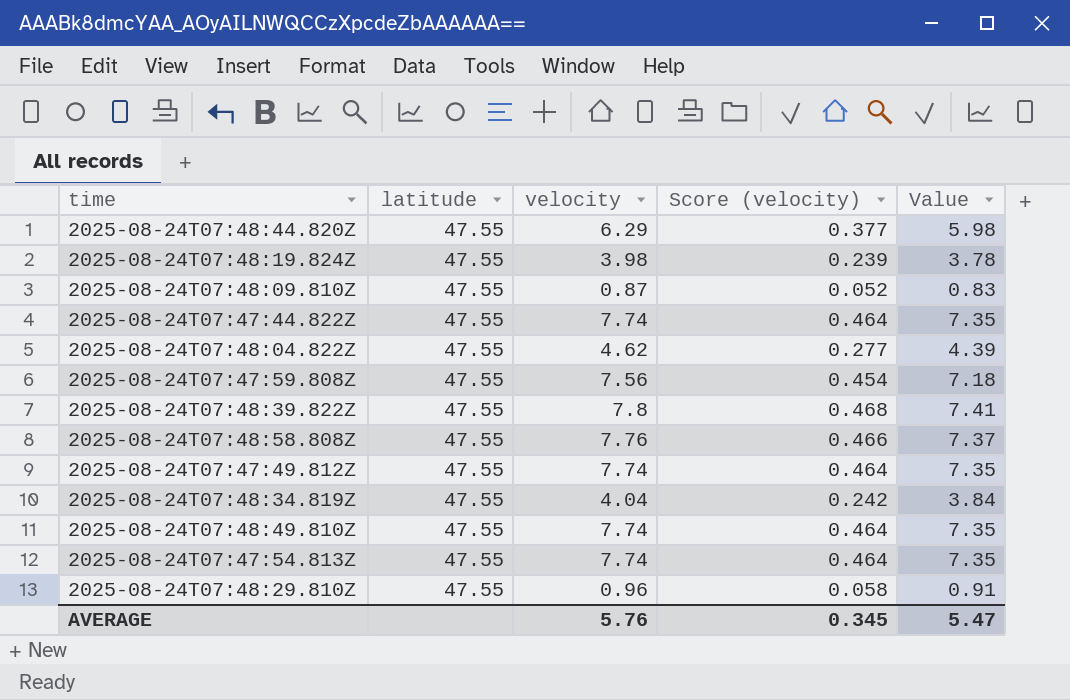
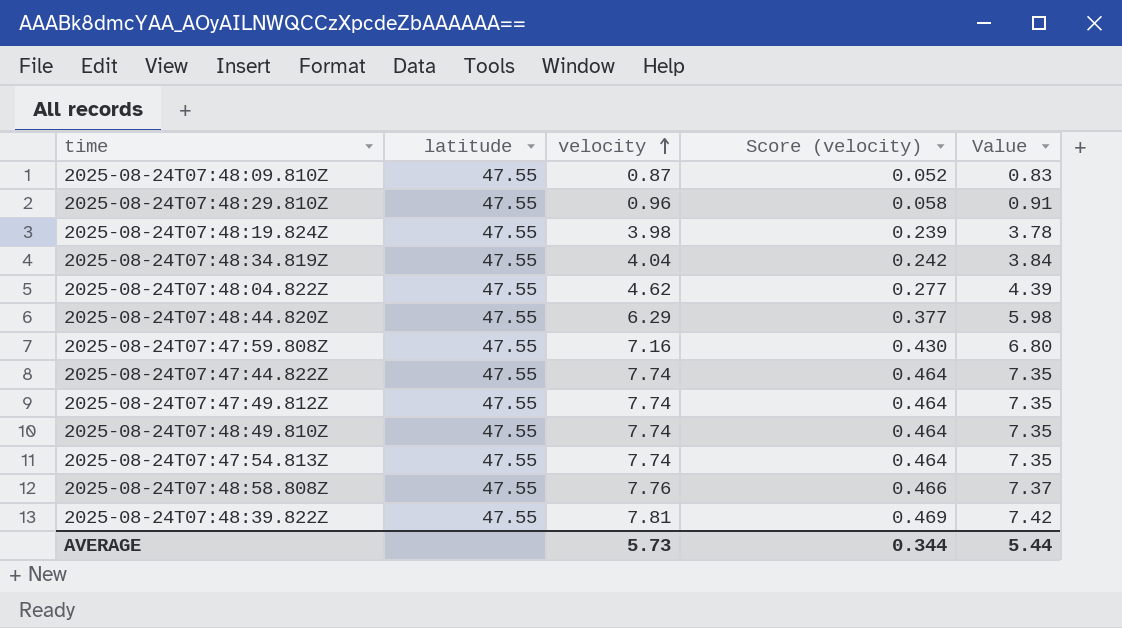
row order: none -> velocity ascending
2025-08-24T07:47:59.808Z | velocity: 7.56 -> 7.16
2025-08-24T07:47:59.808Z | Score (velocity): 0.454 -> 0.430
2025-08-24T07:47:59.808Z | Value: 7.18 -> 6.80
2025-08-24T07:48:39.822Z | velocity: 7.8 -> 7.81
2025-08-24T07:48:39.822Z | Score (velocity): 0.468 -> 0.469
2025-08-24T07:48:39.822Z | Value: 7.41 -> 7.42
AVERAGE | velocity: 5.76 -> 5.73
AVERAGE | Score (velocity): 0.345 -> 0.344
AVERAGE | Value: 5.47 -> 5.44

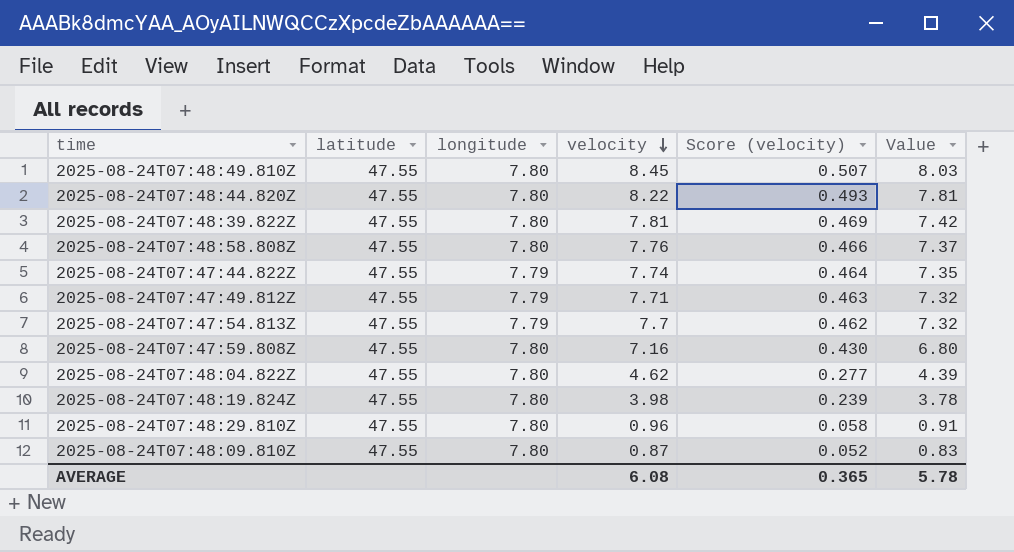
row order: velocity ascending -> velocity descending
column longitude | position: none -> 3
row 2025-08-24T07:48:34.819Z: 47.55 | 4.04 | 0.242 | 3.84 -> none
2025-08-24T07:48:49.810Z | velocity: 7.74 -> 8.45
2025-08-24T07:48:49.810Z | Score (velocity): 0.464 -> 0.507
2025-08-24T07:48:49.810Z | Value: 7.35 -> 8.03
2025-08-24T07:48:44.820Z | velocity: 6.29 -> 8.22
2025-08-24T07:48:44.820Z | Score (velocity): 0.377 -> 0.493
2025-08-24T07:48:44.820Z | Value: 5.98 -> 7.81
2025-08-24T07:47:49.812Z | velocity: 7.74 -> 7.71
2025-08-24T07:47:49.812Z | Score (velocity): 0.464 -> 0.463
2025-08-24T07:47:49.812Z | Value: 7.35 -> 7.32
2025-08-24T07:47:54.813Z | velocity: 7.74 -> 7.7
2025-08-24T07:47:54.813Z | Score (velocity): 0.464 -> 0.462
2025-08-24T07:47:54.813Z | Value: 7.35 -> 7.32
AVERAGE | velocity: 5.73 -> 6.08
AVERAGE | Score (velocity): 0.344 -> 0.365
AVERAGE | Value: 5.44 -> 5.78

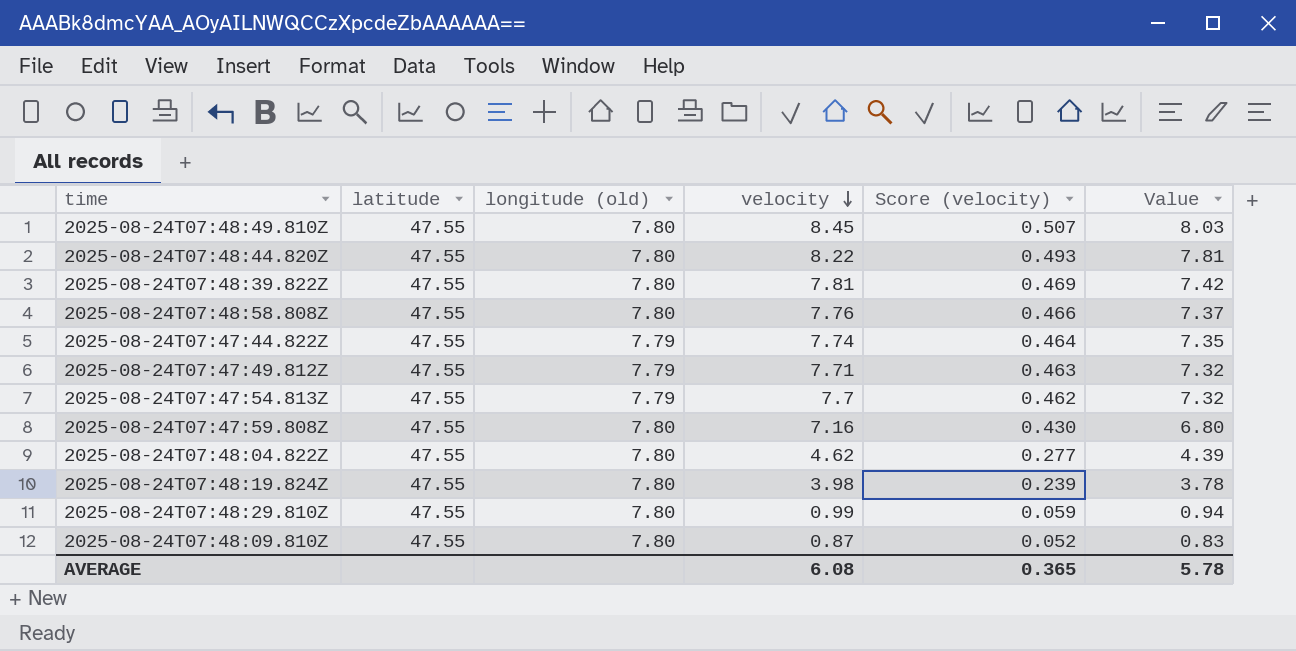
column name: longitude -> longitude (old)
2025-08-24T07:48:29.810Z | velocity: 0.96 -> 0.99
2025-08-24T07:48:29.810Z | Score (velocity): 0.058 -> 0.059
2025-08-24T07:48:29.810Z | Value: 0.91 -> 0.94

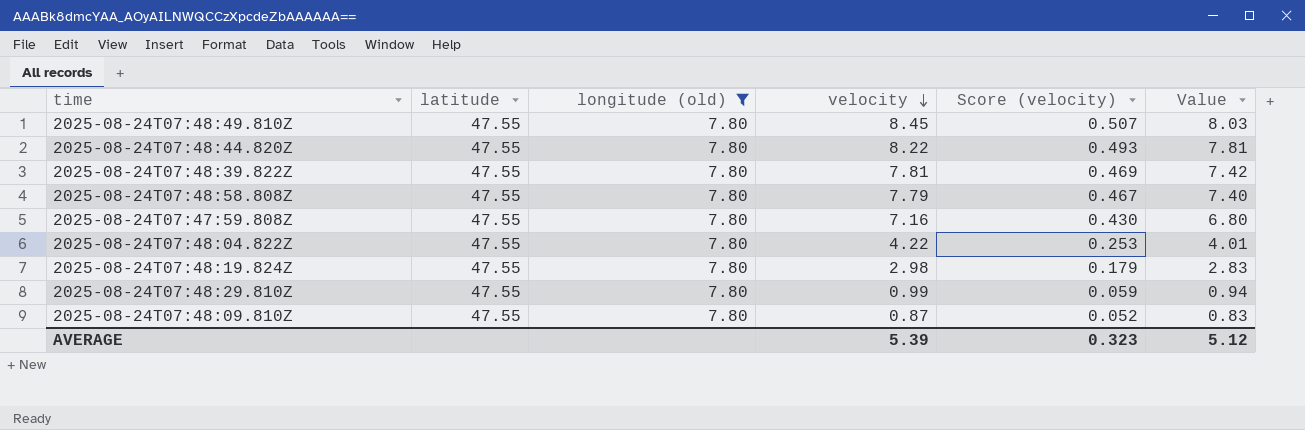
filter: none -> longitude (old) = 7.80
2025-08-24T07:48:58.808Z | velocity: 7.76 -> 7.79
2025-08-24T07:48:58.808Z | Score (velocity): 0.466 -> 0.467
2025-08-24T07:48:58.808Z | Value: 7.37 -> 7.40
2025-08-24T07:48:04.822Z | velocity: 4.62 -> 4.22
2025-08-24T07:48:04.822Z | Score (velocity): 0.277 -> 0.253
2025-08-24T07:48:04.822Z | Value: 4.39 -> 4.01
2025-08-24T07:48:19.824Z | velocity: 3.98 -> 2.98
2025-08-24T07:48:19.824Z | Score (velocity): 0.239 -> 0.179
2025-08-24T07:48:19.824Z | Value: 3.78 -> 2.83
AVERAGE | velocity: 6.08 -> 5.39
AVERAGE | Score (velocity): 0.365 -> 0.323
AVERAGE | Value: 5.78 -> 5.12

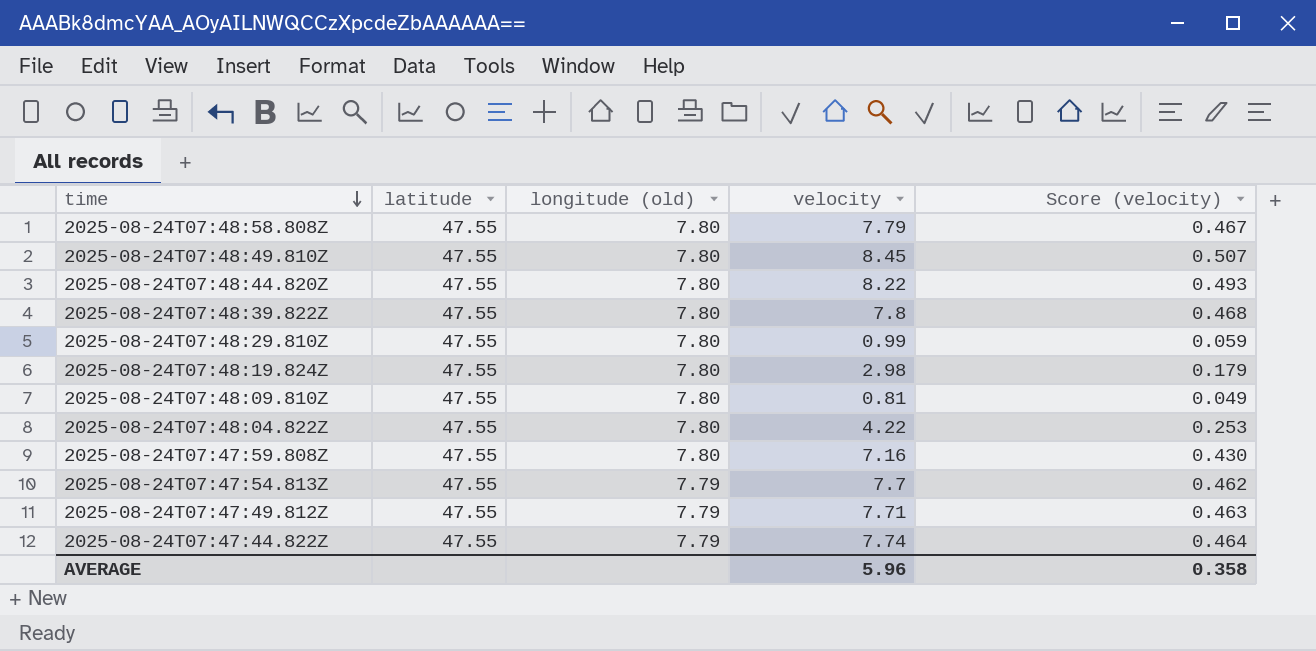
filter: longitude (old) = 7.80 -> none
row order: velocity descending -> time descending
column Value | formula: [velocity] * 0.95 -> none
2025-08-24T07:48:39.822Z | velocity: 7.81 -> 7.8
2025-08-24T07:48:39.822Z | Score (velocity): 0.469 -> 0.468
2025-08-24T07:48:09.810Z | velocity: 0.87 -> 0.81
2025-08-24T07:48:09.810Z | Score (velocity): 0.052 -> 0.049
AVERAGE | velocity: 5.39 -> 5.96
AVERAGE | Score (velocity): 0.323 -> 0.358

